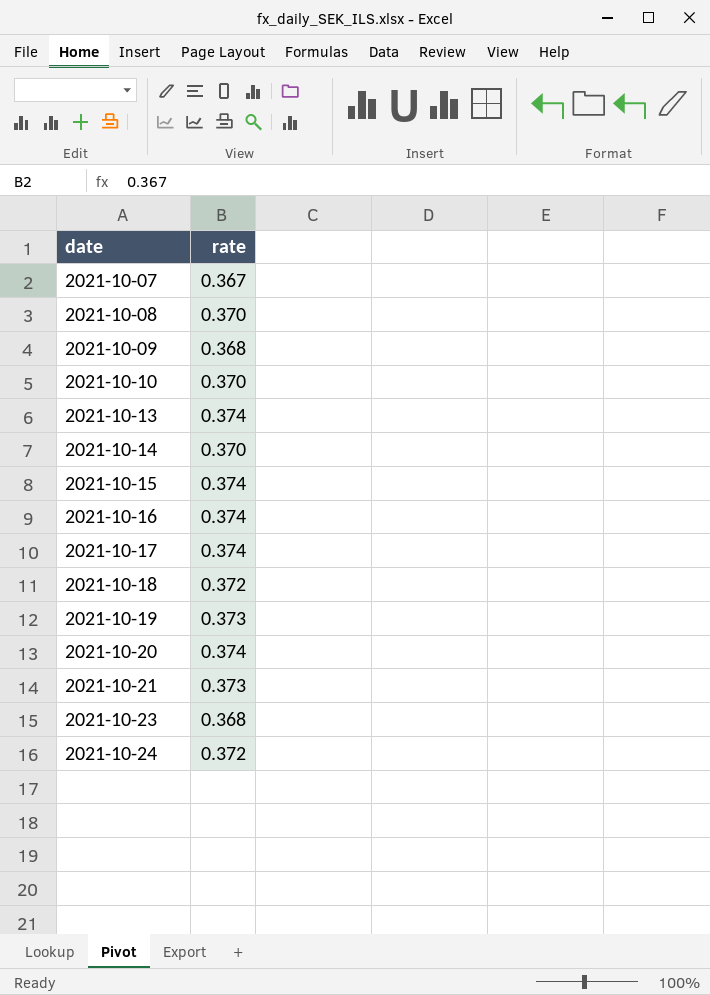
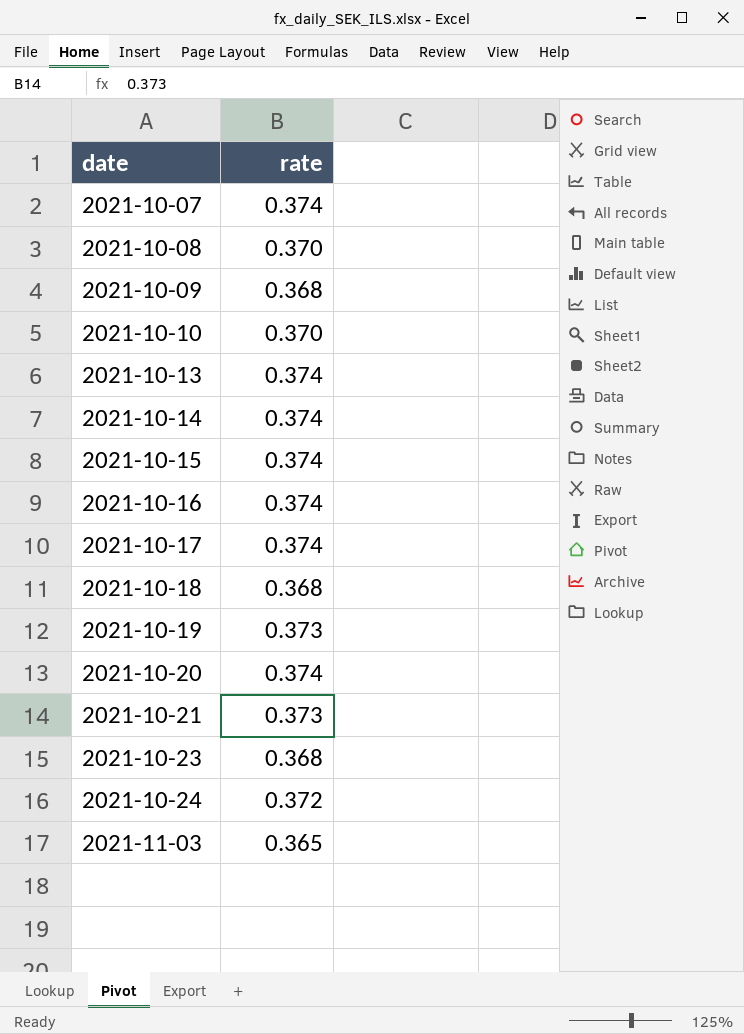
2021-10-07 | rate: 0.367 -> 0.374
2021-10-14 | rate: 0.370 -> 0.374
2021-10-18 | rate: 0.372 -> 0.368
row 2021-11-03: none -> 0.365

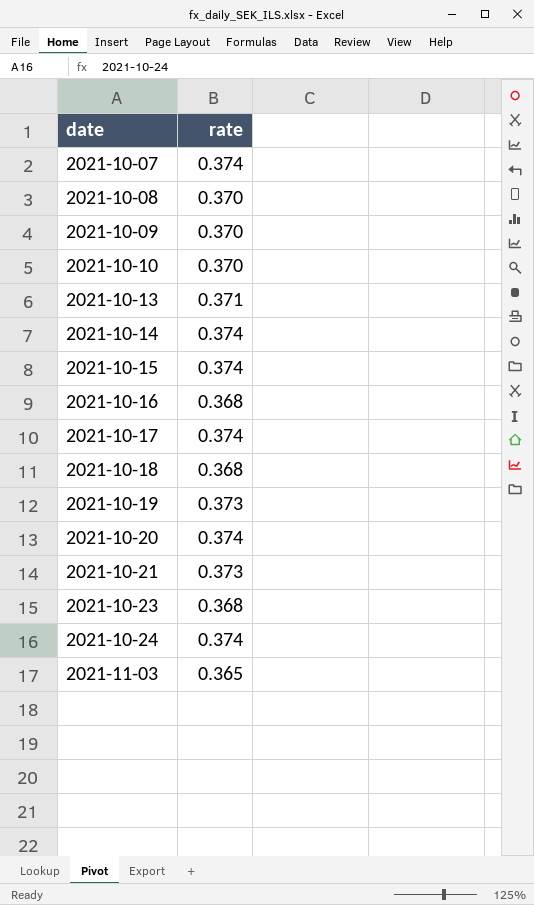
2021-10-09 | rate: 0.368 -> 0.370
2021-10-13 | rate: 0.374 -> 0.371
2021-10-16 | rate: 0.374 -> 0.368
2021-10-24 | rate: 0.372 -> 0.374

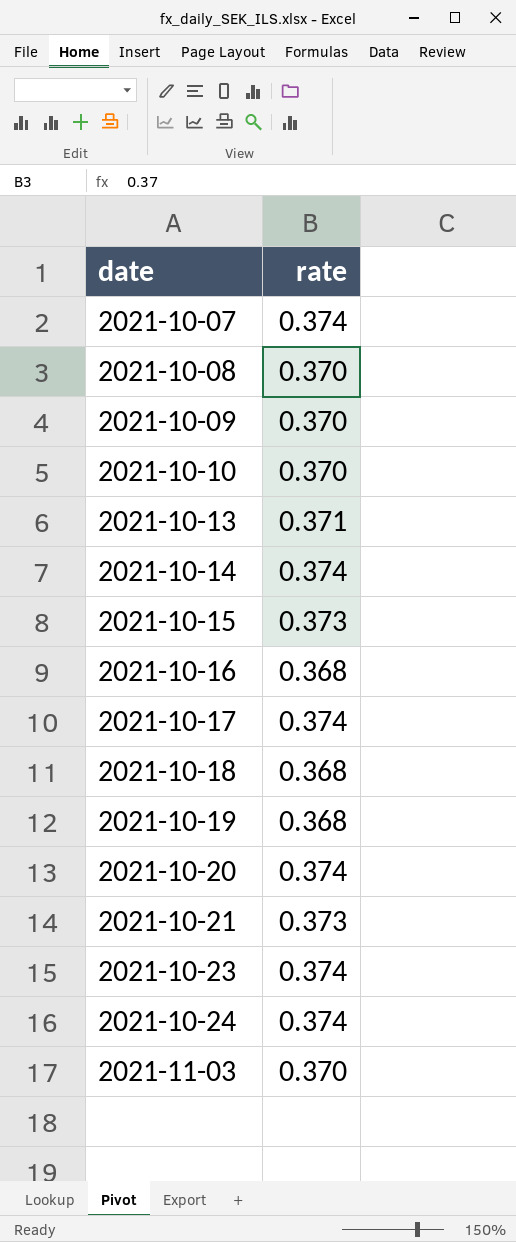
2021-10-15 | rate: 0.374 -> 0.373
2021-10-19 | rate: 0.373 -> 0.368
2021-10-23 | rate: 0.368 -> 0.374
2021-11-03 | rate: 0.365 -> 0.370

